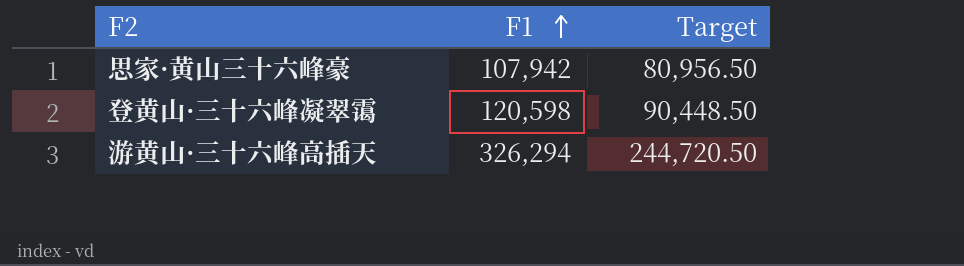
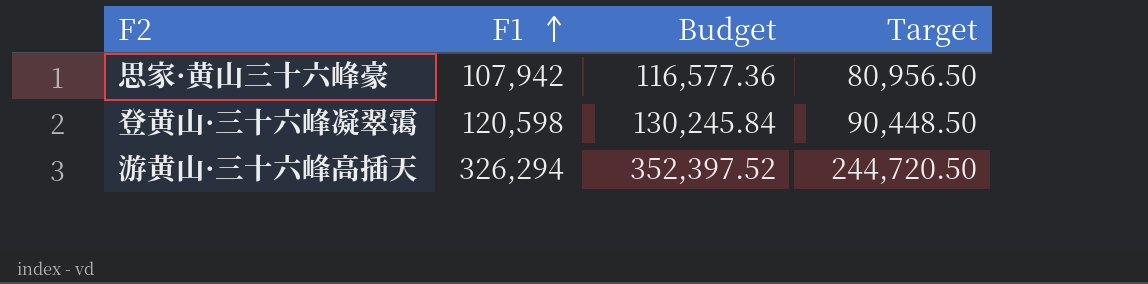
column Budget | formula: none -> [F1] * 1.08

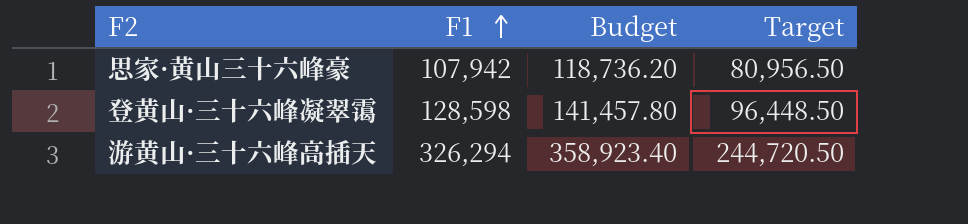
column Budget | formula: [F1] * 1.08 -> [F1] * 1.1
登黄山·三十六峰凝翠霭 | F1: 120,598 -> 128,598
登黄山·三十六峰凝翠霭 | Target: 90,448.50 -> 96,448.50

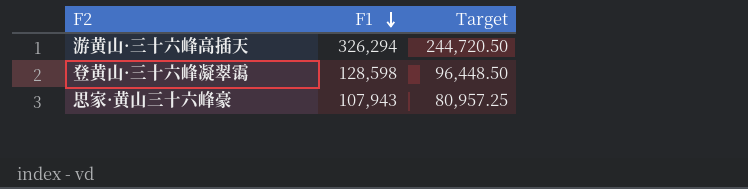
row order: F1 ascending -> F1 descending
column Budget | formula: [F1] * 1.1 -> none
思家·黄山三十六峰豪 | F1: 107,942 -> 107,943
思家·黄山三十六峰豪 | Target: 80,956.50 -> 80,957.25

